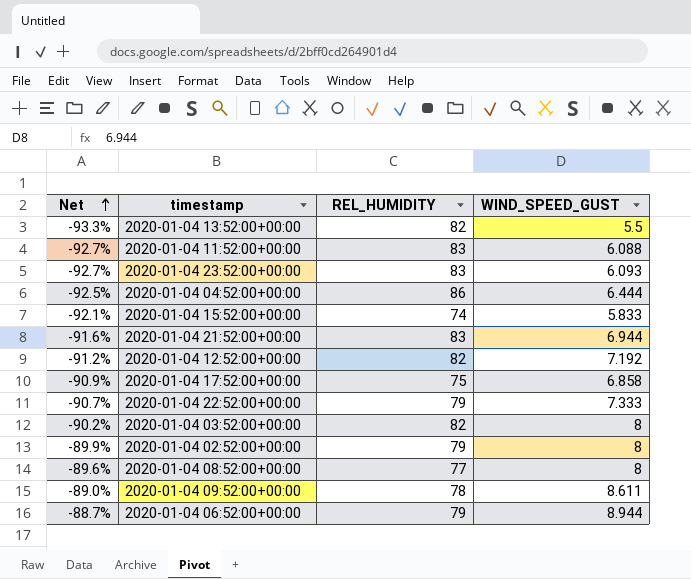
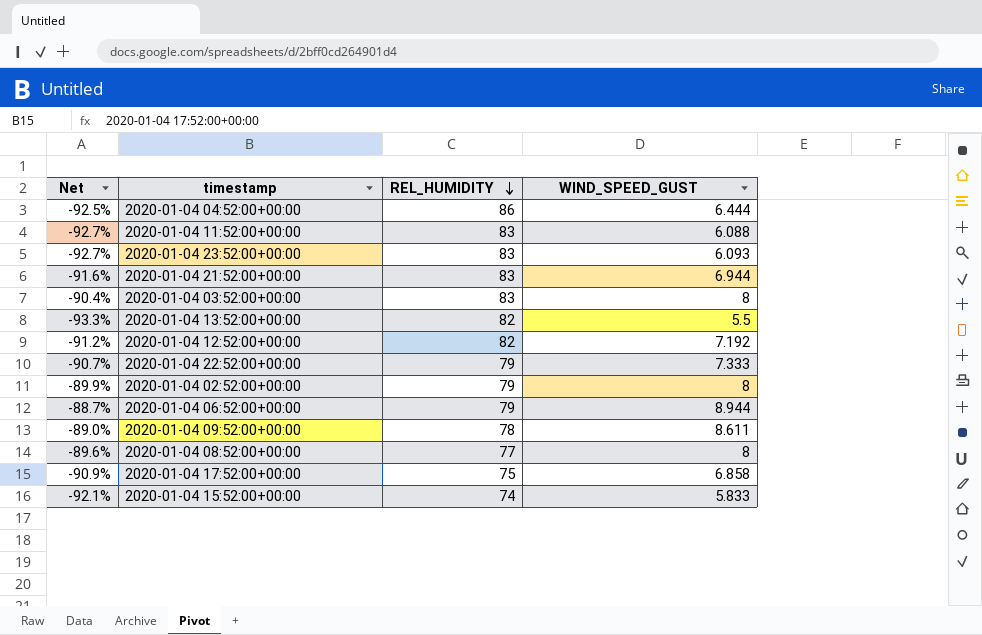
row order: Net ascending -> REL_HUMIDITY descending
2020-01-04 03:52:00+00:00 | Net: -90.2% -> -90.4%
2020-01-04 03:52:00+00:00 | REL_HUMIDITY: 82 -> 83

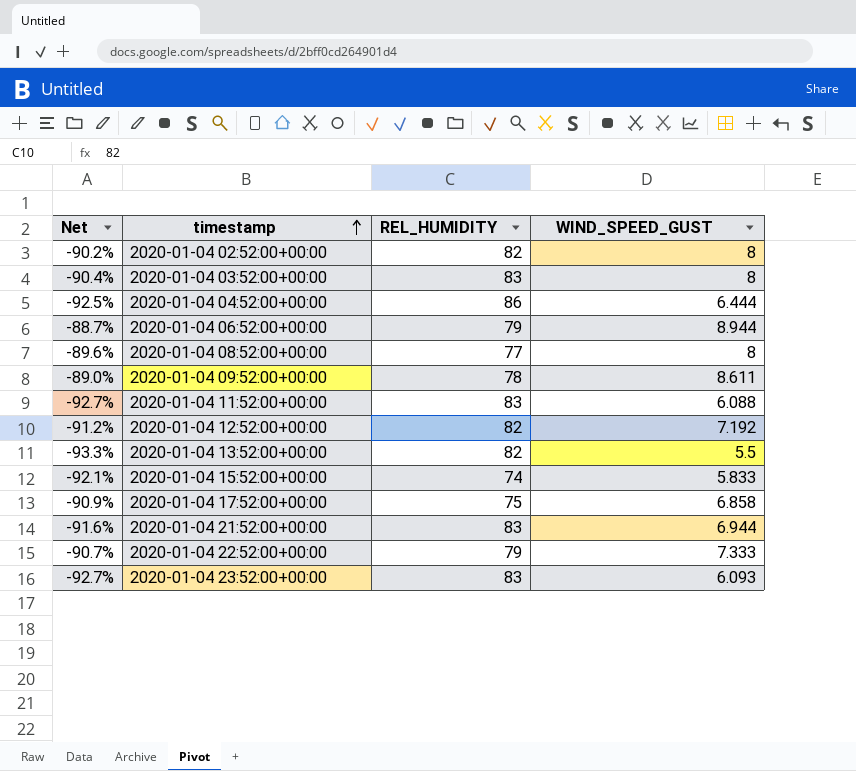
row order: REL_HUMIDITY descending -> timestamp ascending
2020-01-04 02:52:00+00:00 | Net: -89.9% -> -90.2%
2020-01-04 02:52:00+00:00 | REL_HUMIDITY: 79 -> 82

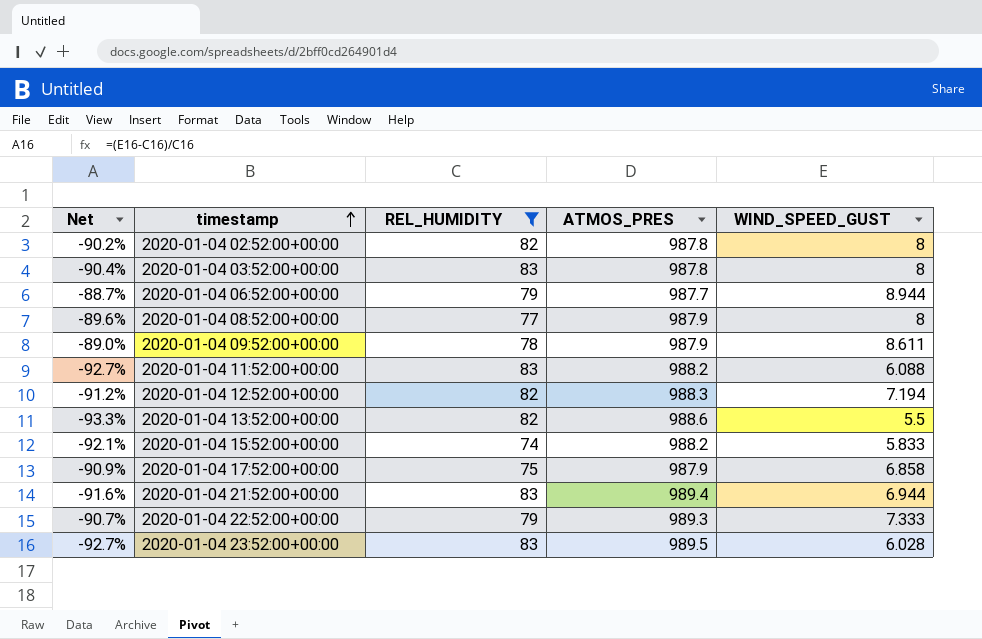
filter: none -> REL_HUMIDITY != 86
column ATMOS_PRES | position: none -> 4
2020-01-04 12:52:00+00:00 | WIND_SPEED_GUST: 7.192 -> 7.194
2020-01-04 23:52:00+00:00 | WIND_SPEED_GUST: 6.093 -> 6.028

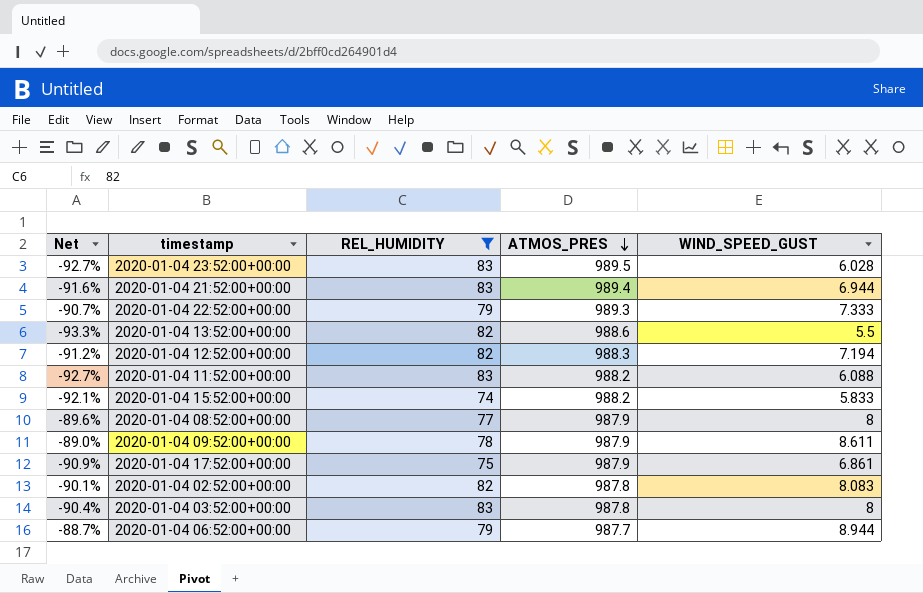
row order: timestamp ascending -> ATMOS_PRES descending
2020-01-04 17:52:00+00:00 | WIND_SPEED_GUST: 6.858 -> 6.861
2020-01-04 02:52:00+00:00 | Net: -90.2% -> -90.1%
2020-01-04 02:52:00+00:00 | WIND_SPEED_GUST: 8 -> 8.083

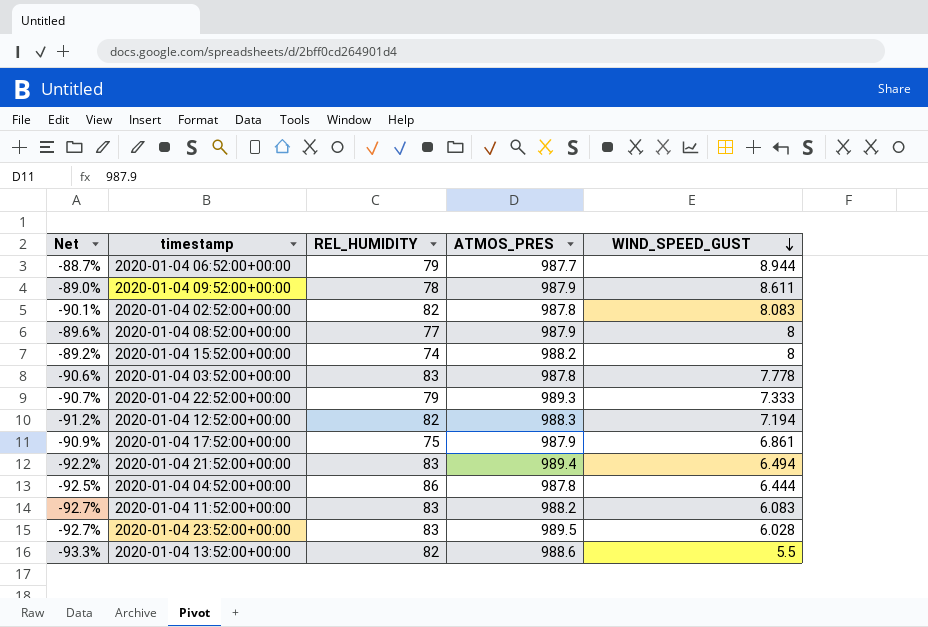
filter: REL_HUMIDITY != 86 -> none
row order: ATMOS_PRES descending -> WIND_SPEED_GUST descending
2020-01-04 15:52:00+00:00 | Net: -92.1% -> -89.2%
2020-01-04 15:52:00+00:00 | WIND_SPEED_GUST: 5.833 -> 8
2020-01-04 03:52:00+00:00 | Net: -90.4% -> -90.6%
2020-01-04 03:52:00+00:00 | WIND_SPEED_GUST: 8 -> 7.778
2020-01-04 21:52:00+00:00 | Net: -91.6% -> -92.2%
2020-01-04 21:52:00+00:00 | WIND_SPEED_GUST: 6.944 -> 6.494
2020-01-04 11:52:00+00:00 | WIND_SPEED_GUST: 6.088 -> 6.083

